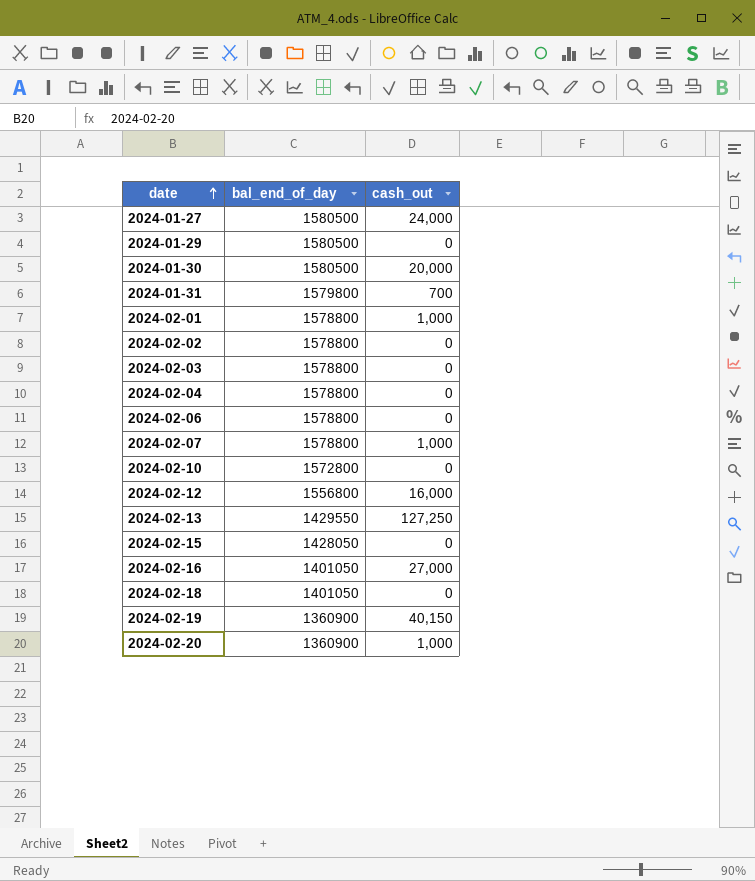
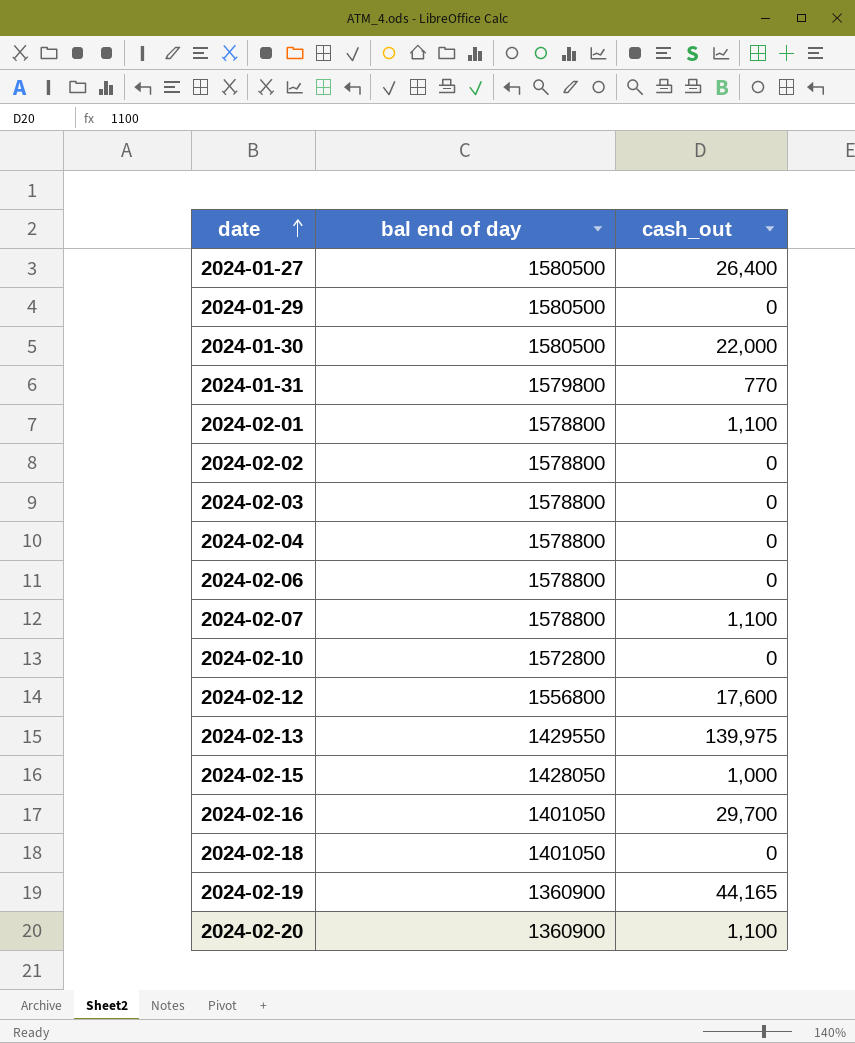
column name: bal_end_of_day -> bal end of day
2024-01-27 | cash_out: 24,000 -> 26,400
2024-01-30 | cash_out: 20,000 -> 22,000
2024-01-31 | cash_out: 700 -> 770
2024-02-01 | cash_out: 1,000 -> 1,100
2024-02-07 | cash_out: 1,000 -> 1,100
2024-02-12 | cash_out: 16,000 -> 17,600
2024-02-13 | cash_out: 127,250 -> 139,975
2024-02-15 | cash_out: 0 -> 1,000
2024-02-16 | cash_out: 27,000 -> 29,700
2024-02-19 | cash_out: 40,150 -> 44,165
2024-02-20 | cash_out: 1,000 -> 1,100

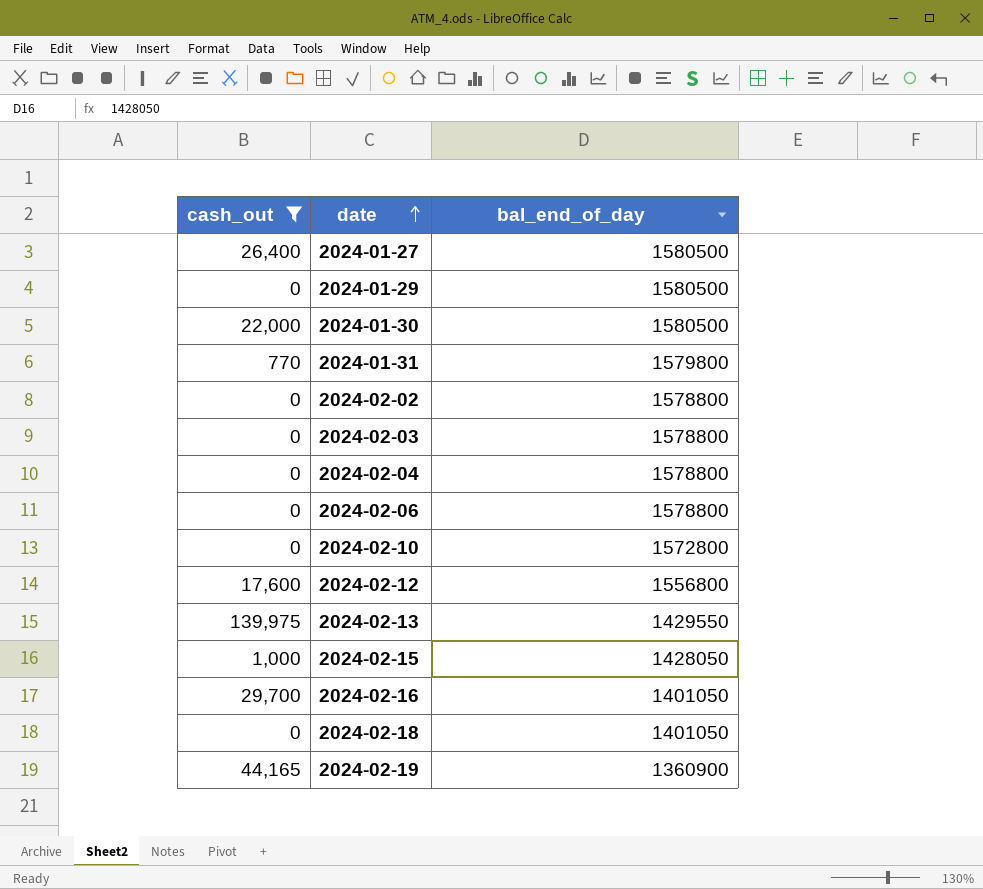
filter: none -> cash_out != 1,100
column cash_out | position: 3 -> 1
column name: bal end of day -> bal_end_of_day

